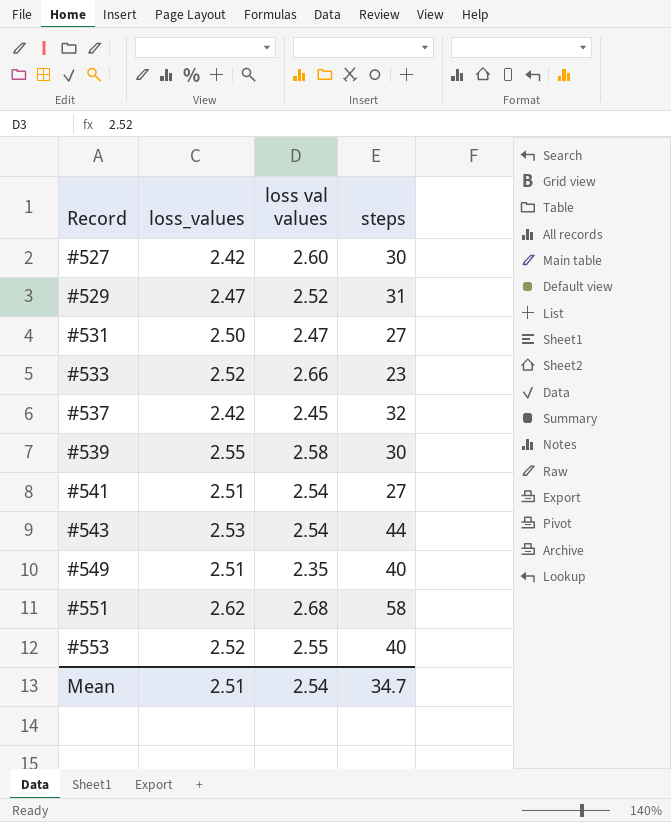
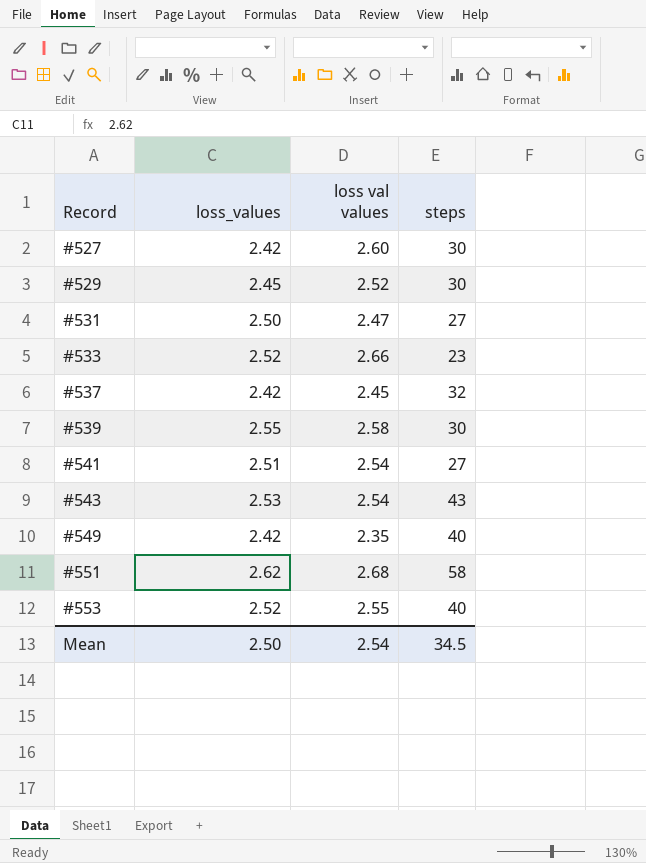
#529 | loss_values: 2.47 -> 2.45
#529 | steps: 31 -> 30
#543 | steps: 44 -> 43
#549 | loss_values: 2.51 -> 2.42
Mean | loss_values: 2.51 -> 2.50
Mean | steps: 34.7 -> 34.5

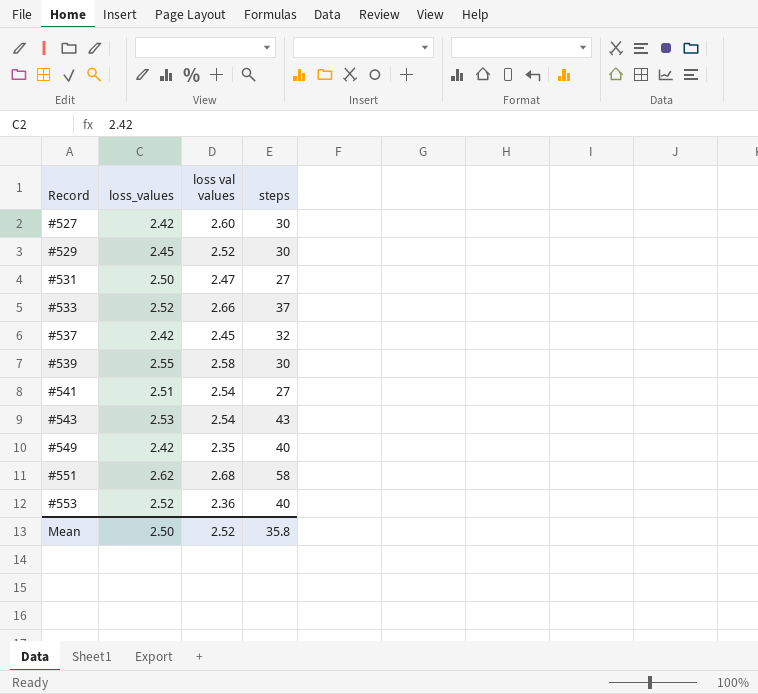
#533 | steps: 23 -> 37
#553 | loss val values: 2.55 -> 2.36
Mean | loss val values: 2.54 -> 2.52
Mean | steps: 34.5 -> 35.8

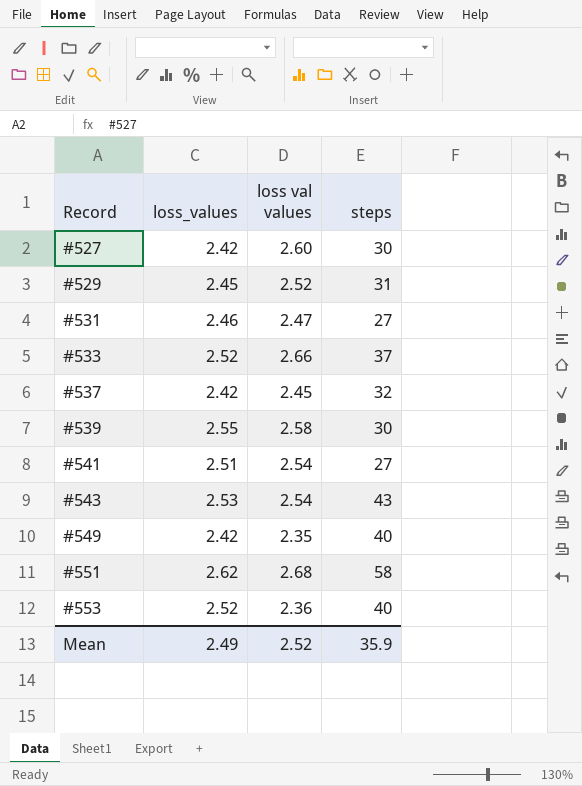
#529 | steps: 30 -> 31
#531 | loss_values: 2.50 -> 2.46
Mean | loss_values: 2.50 -> 2.49
Mean | steps: 35.8 -> 35.9

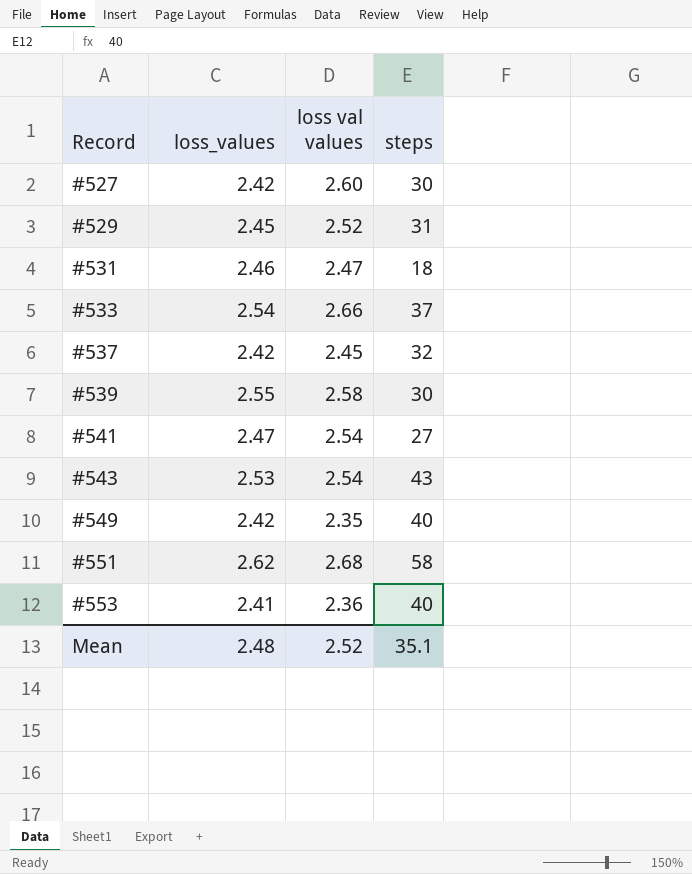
#531 | steps: 27 -> 18
#533 | loss_values: 2.52 -> 2.54
#541 | loss_values: 2.51 -> 2.47
#553 | loss_values: 2.52 -> 2.41
Mean | loss_values: 2.49 -> 2.48
Mean | steps: 35.9 -> 35.1

